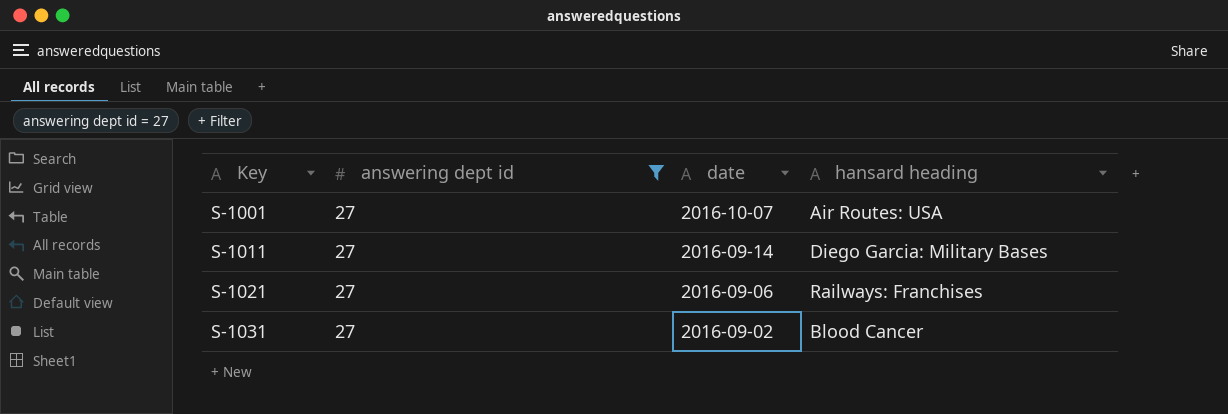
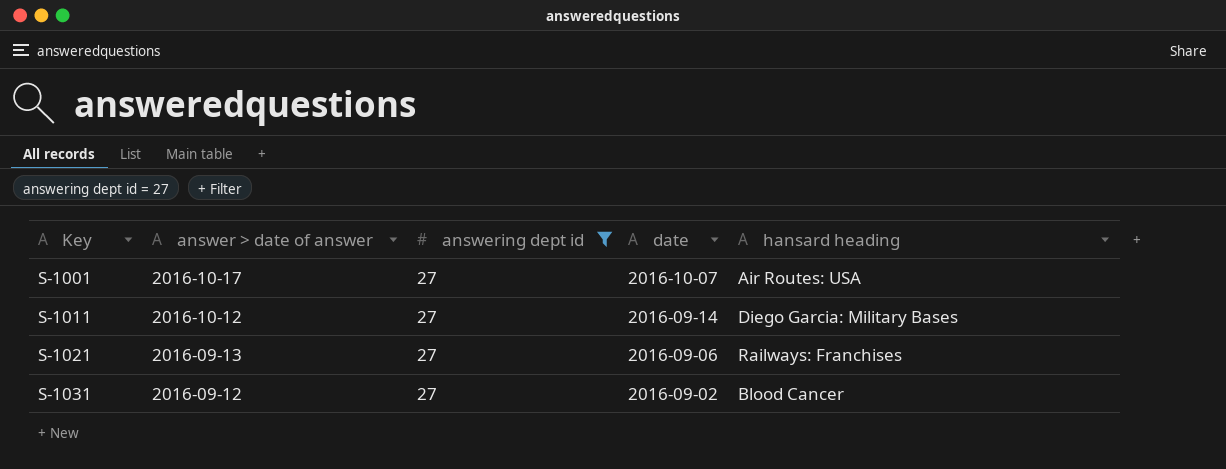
column answer > date of answer | position: none -> 2

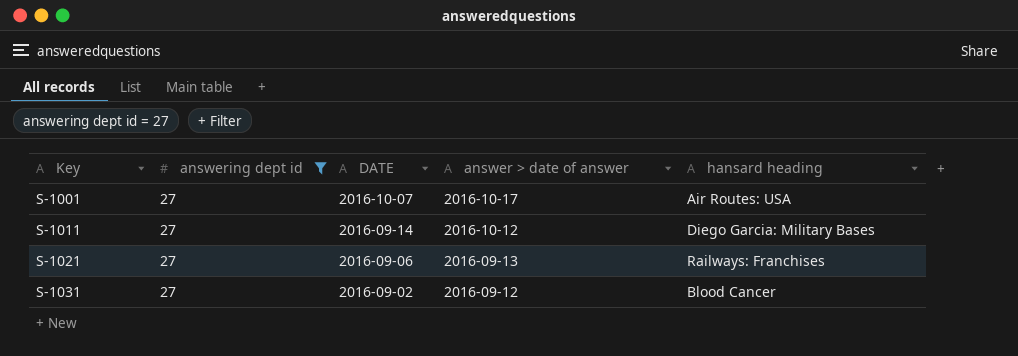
column name: date -> DATE
column answer > date of answer | position: 2 -> 4

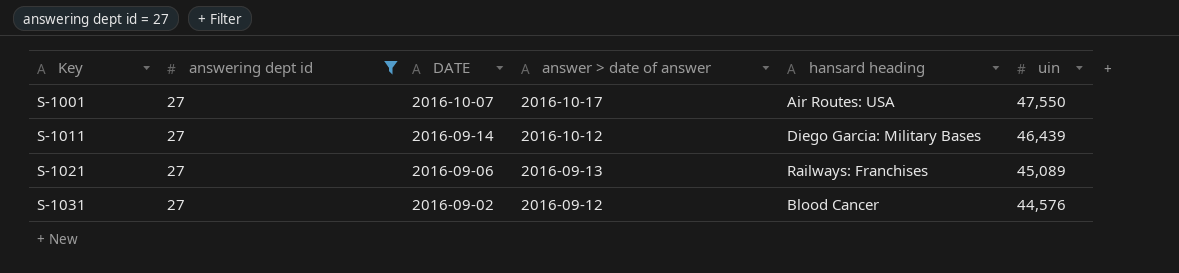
column uin | position: none -> 6

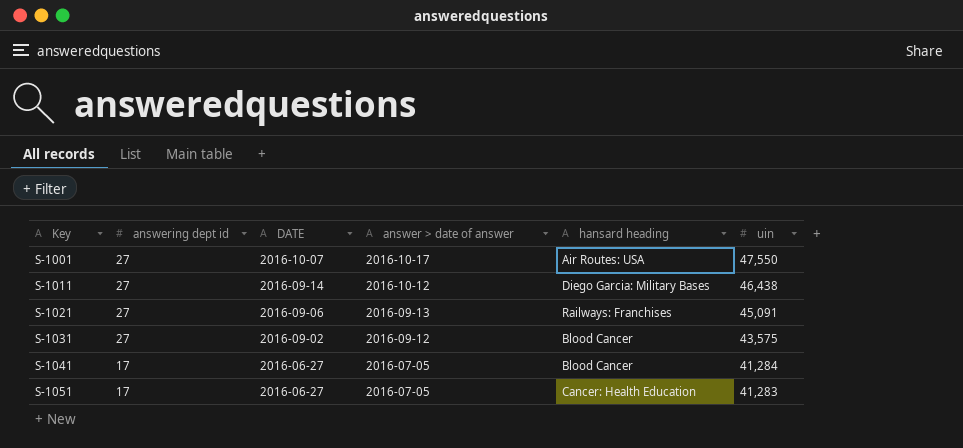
filter: answering dept id = 27 -> none
S-1011 | uin: 46,439 -> 46,438
S-1021 | uin: 45,089 -> 45,091
S-1031 | uin: 44,576 -> 43,575

